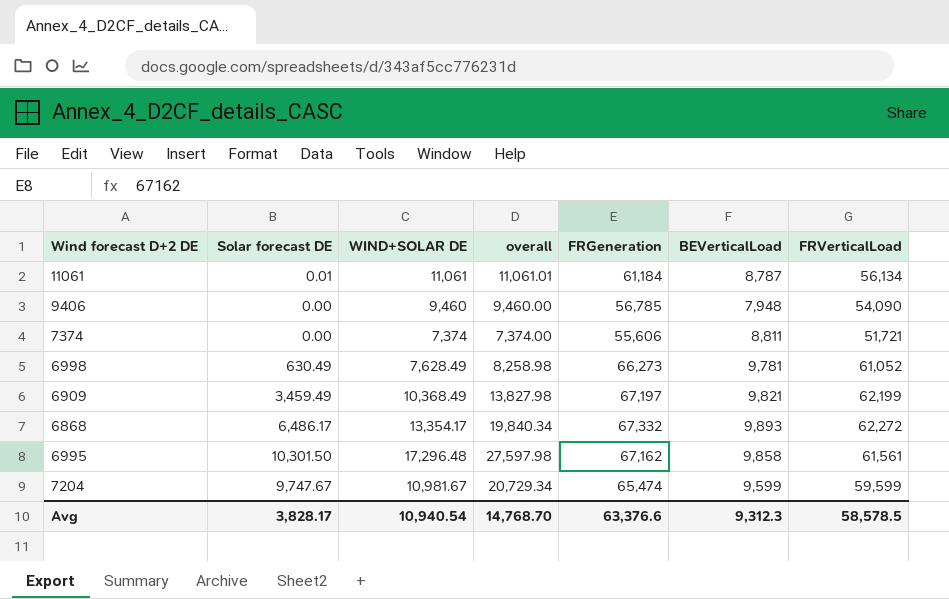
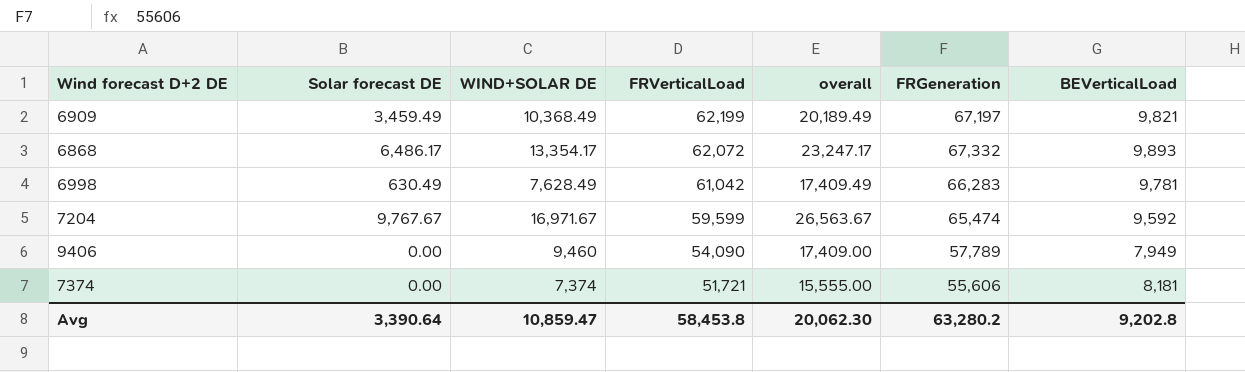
row order: none -> FRVerticalLoad descending
column FRVerticalLoad | position: 7 -> 4
column overall | formula: [Solar forecast DE] + [WIND+SOLAR DE] -> [WIND+SOLAR DE] + [BEVerticalLoad]
row 11061: 0.01 | 11,061 | 11,061.01 | 61,184 | 8,787 | 56,134 -> none
row 6995: 10,301.50 | 17,296.48 | 27,597.98 | 67,162 | 9,858 | 61,561 -> none
6868 | FRVerticalLoad: 62,272 -> 62,072
6998 | FRVerticalLoad: 61,052 -> 61,042
6998 | FRGeneration: 66,273 -> 66,283
7204 | Solar forecast DE: 9,747.67 -> 9,767.67
7204 | WIND+SOLAR DE: 10,981.67 -> 16,971.67
7204 | BEVerticalLoad: 9,599 -> 9,592
9406 | FRGeneration: 56,785 -> 57,789
9406 | BEVerticalLoad: 7,948 -> 7,949
7374 | BEVerticalLoad: 8,811 -> 8,181
Avg | Solar forecast DE: 3,828.17 -> 3,390.64
Avg | WIND+SOLAR DE: 10,940.54 -> 10,859.47
Avg | FRVerticalLoad: 58,578.5 -> 58,453.8
Avg | overall: 14,768.70 -> 20,062.30
Avg | FRGeneration: 63,376.6 -> 63,280.2
Avg | BEVerticalLoad: 9,312.3 -> 9,202.8

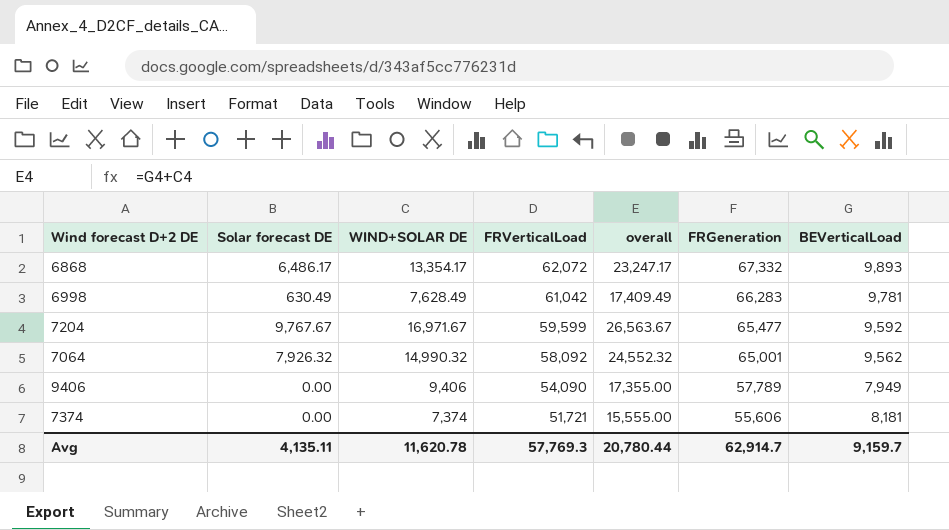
row 6909: 3,459.49 | 10,368.49 | 62,199 | 20,189.49 | 67,197 | 9,821 -> none
7204 | FRGeneration: 65,474 -> 65,477
row 7064: none -> 7,926.32 | 14,990.32 | 58,092 | 24,552.32 | 65,001 | 9,562
9406 | WIND+SOLAR DE: 9,460 -> 9,406
9406 | overall: 17,409.00 -> 17,355.00
Avg | Solar forecast DE: 3,390.64 -> 4,135.11
Avg | WIND+SOLAR DE: 10,859.47 -> 11,620.78
Avg | FRVerticalLoad: 58,453.8 -> 57,769.3
Avg | overall: 20,062.30 -> 20,780.44
Avg | FRGeneration: 63,280.2 -> 62,914.7
Avg | BEVerticalLoad: 9,202.8 -> 9,159.7

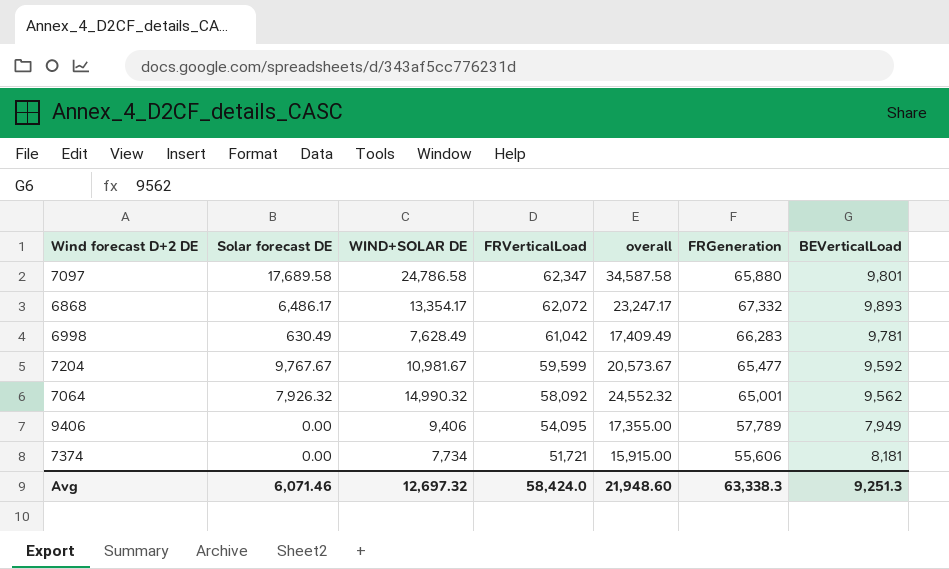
row 7097: none -> 17,689.58 | 24,786.58 | 62,347 | 34,587.58 | 65,880 | 9,801
7204 | WIND+SOLAR DE: 16,971.67 -> 10,981.67
7204 | overall: 26,563.67 -> 20,573.67
9406 | FRVerticalLoad: 54,090 -> 54,095
7374 | WIND+SOLAR DE: 7,374 -> 7,734
7374 | overall: 15,555.00 -> 15,915.00
Avg | Solar forecast DE: 4,135.11 -> 6,071.46
Avg | WIND+SOLAR DE: 11,620.78 -> 12,697.32
Avg | FRVerticalLoad: 57,769.3 -> 58,424.0
Avg | overall: 20,780.44 -> 21,948.60
Avg | FRGeneration: 62,914.7 -> 63,338.3
Avg | BEVerticalLoad: 9,159.7 -> 9,251.3

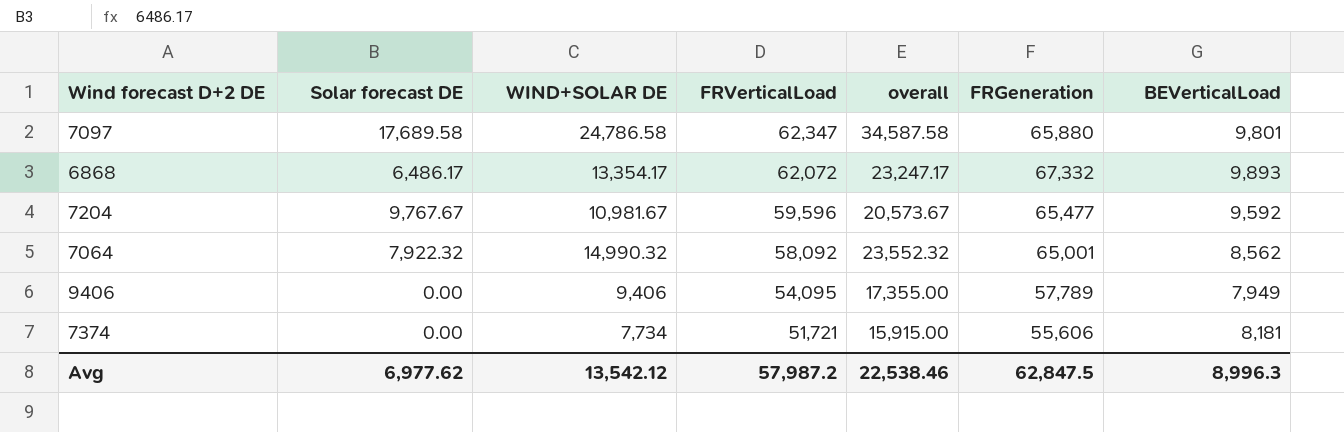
row 6998: 630.49 | 7,628.49 | 61,042 | 17,409.49 | 66,283 | 9,781 -> none
7204 | FRVerticalLoad: 59,599 -> 59,596
7064 | Solar forecast DE: 7,926.32 -> 7,922.32
7064 | overall: 24,552.32 -> 23,552.32
7064 | BEVerticalLoad: 9,562 -> 8,562
Avg | Solar forecast DE: 6,071.46 -> 6,977.62
Avg | WIND+SOLAR DE: 12,697.32 -> 13,542.12
Avg | FRVerticalLoad: 58,424.0 -> 57,987.2
Avg | overall: 21,948.60 -> 22,538.46
Avg | FRGeneration: 63,338.3 -> 62,847.5
Avg | BEVerticalLoad: 9,251.3 -> 8,996.3

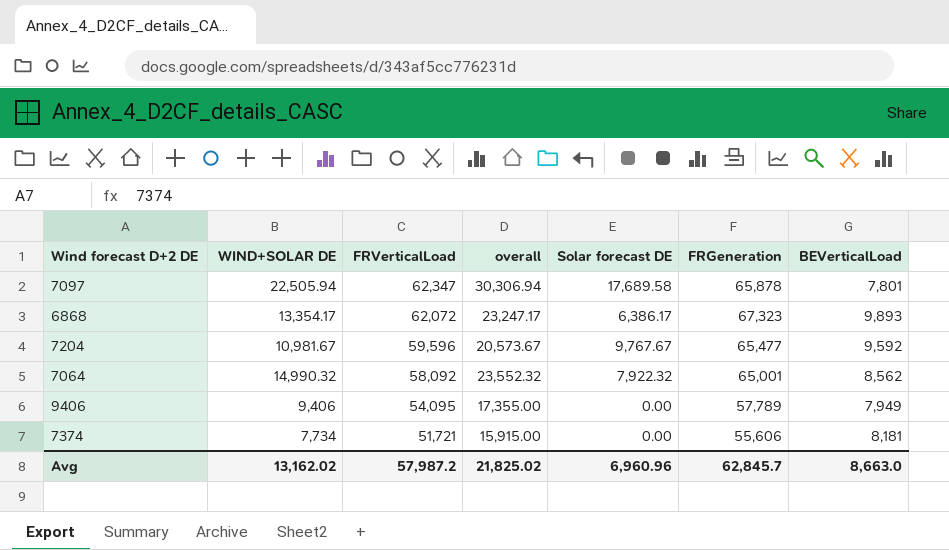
column Solar forecast DE | position: 2 -> 5
7097 | WIND+SOLAR DE: 24,786.58 -> 22,505.94
7097 | overall: 34,587.58 -> 30,306.94
7097 | FRGeneration: 65,880 -> 65,878
7097 | BEVerticalLoad: 9,801 -> 7,801
6868 | Solar forecast DE: 6,486.17 -> 6,386.17
6868 | FRGeneration: 67,332 -> 67,323
Avg | WIND+SOLAR DE: 13,542.12 -> 13,162.02
Avg | overall: 22,538.46 -> 21,825.02
Avg | Solar forecast DE: 6,977.62 -> 6,960.96
Avg | FRGeneration: 62,847.5 -> 62,845.7
Avg | BEVerticalLoad: 8,996.3 -> 8,663.0

